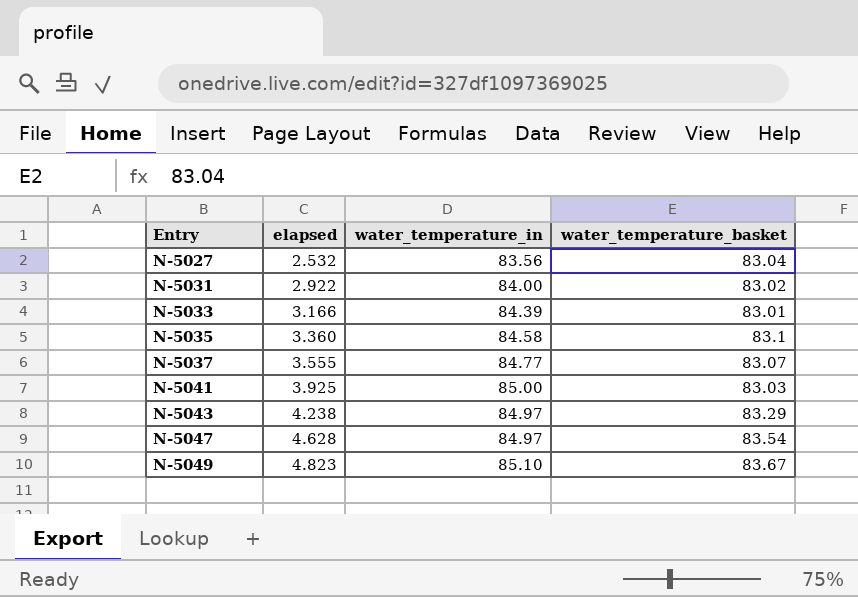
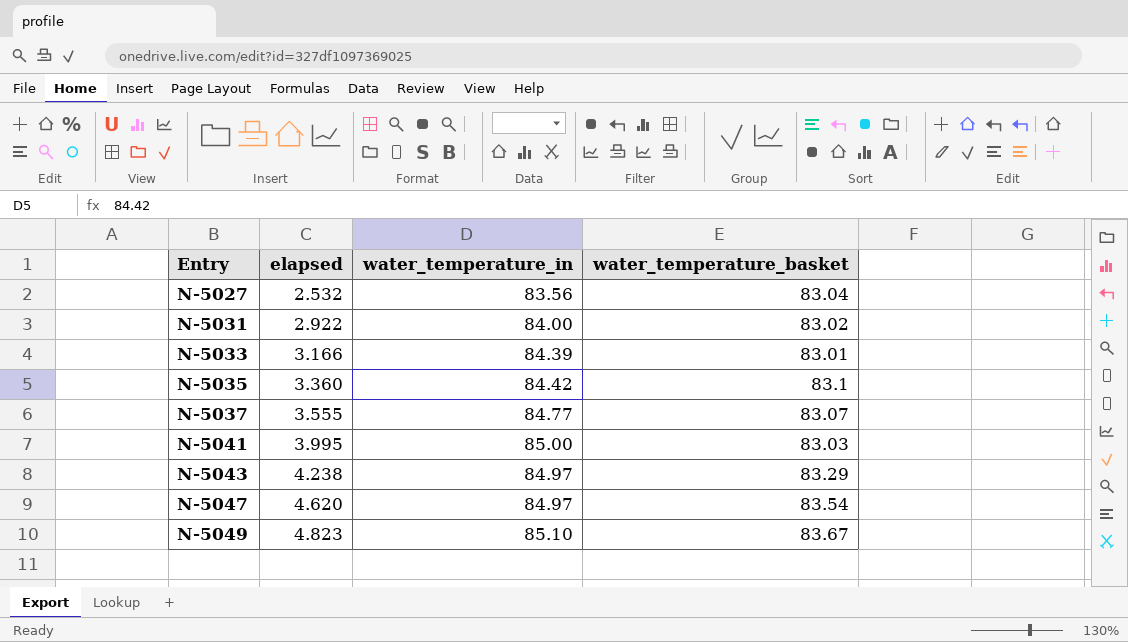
N-5035 | water_temperature_in: 84.58 -> 84.42
N-5041 | elapsed: 3.925 -> 3.995
N-5047 | elapsed: 4.628 -> 4.620

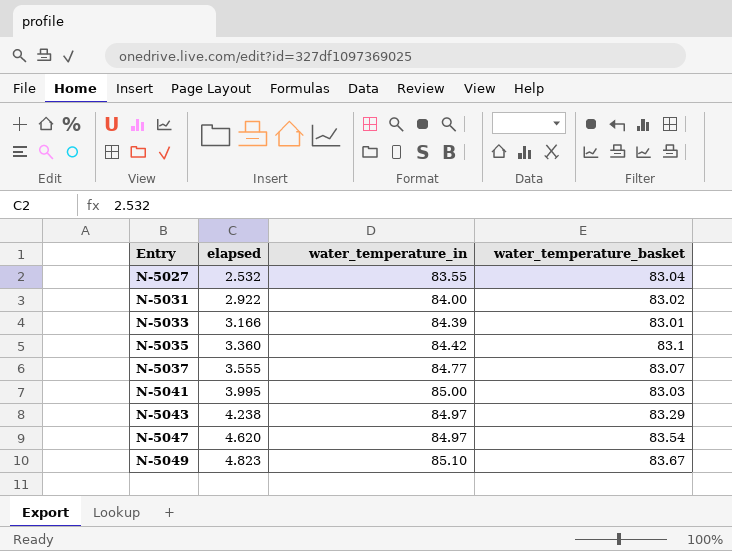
N-5027 | water_temperature_in: 83.56 -> 83.55

